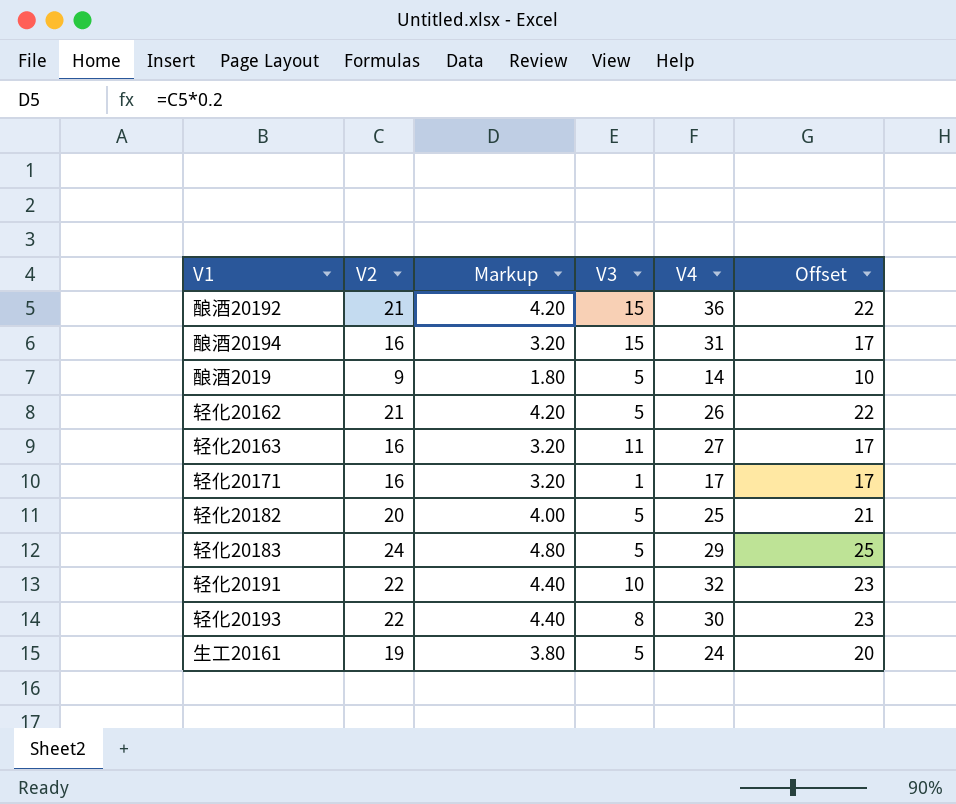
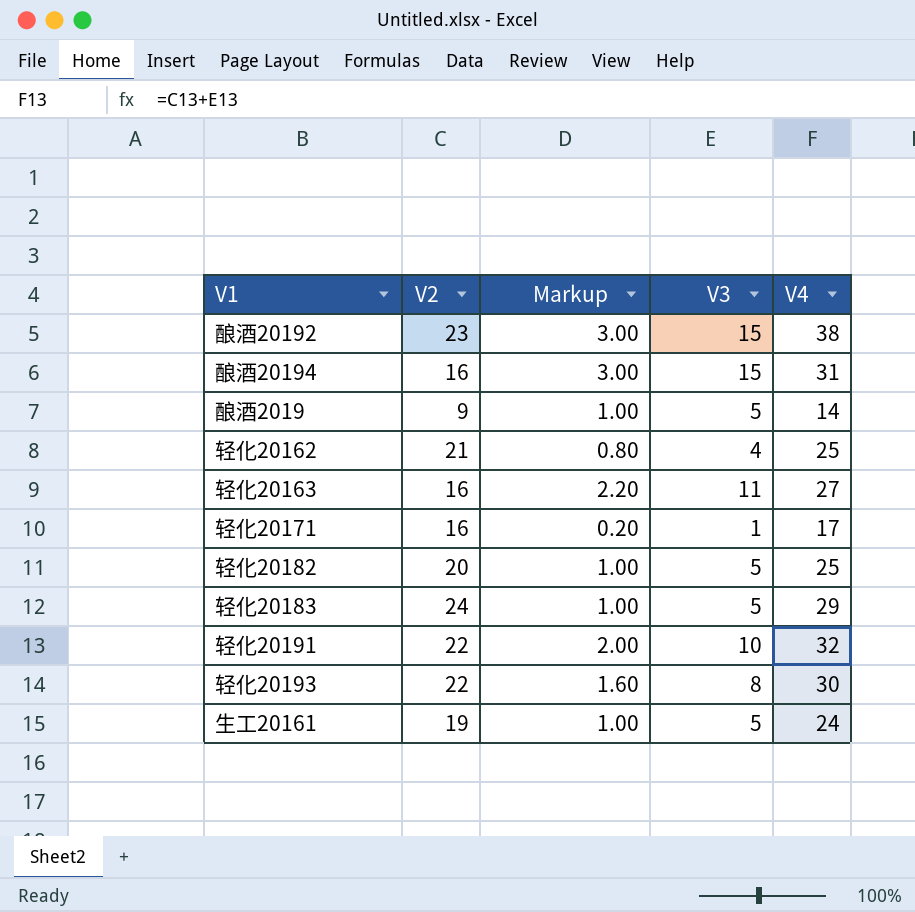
column Offset | formula: [V2] + 1 -> none
column Markup | formula: [V2] * 0.2 -> [V3] * 0.2
酿酒20192 | V2: 21 -> 23
酿酒20192 | V4: 36 -> 38
轻化20162 | V3: 5 -> 4
轻化20162 | V4: 26 -> 25

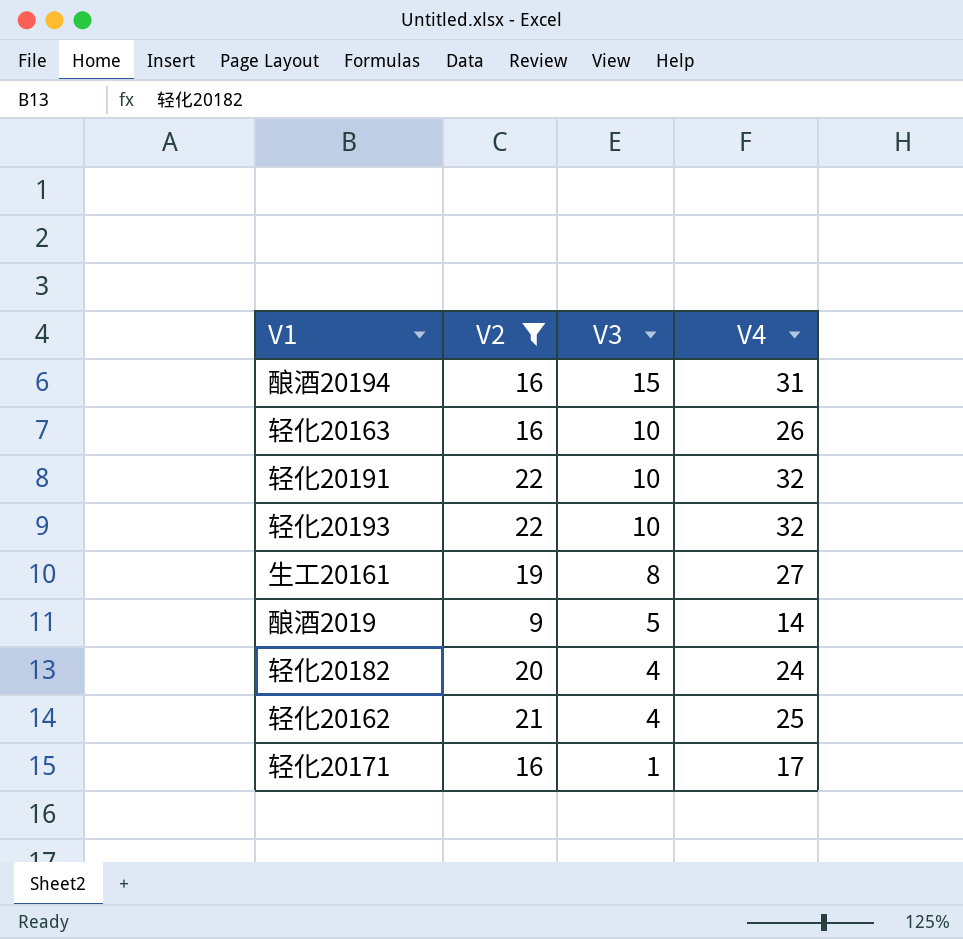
filter: none -> V2 <= 22
row order: none -> V3 descending
column Markup | formula: [V3] * 0.2 -> none
轻化20163 | V3: 11 -> 10
轻化20163 | V4: 27 -> 26
轻化20193 | V3: 8 -> 10
轻化20193 | V4: 30 -> 32
生工20161 | V3: 5 -> 8
生工20161 | V4: 24 -> 27
轻化20182 | V3: 5 -> 4
轻化20182 | V4: 25 -> 24

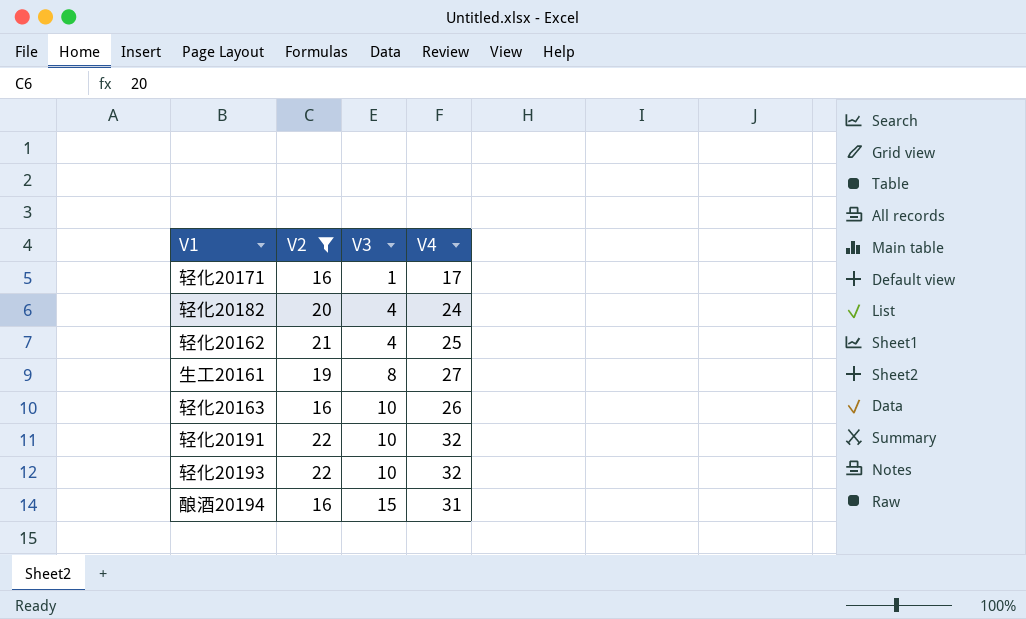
row order: V3 descending -> V3 ascending
row 酿酒2019: 9 | 5 | 14 -> none

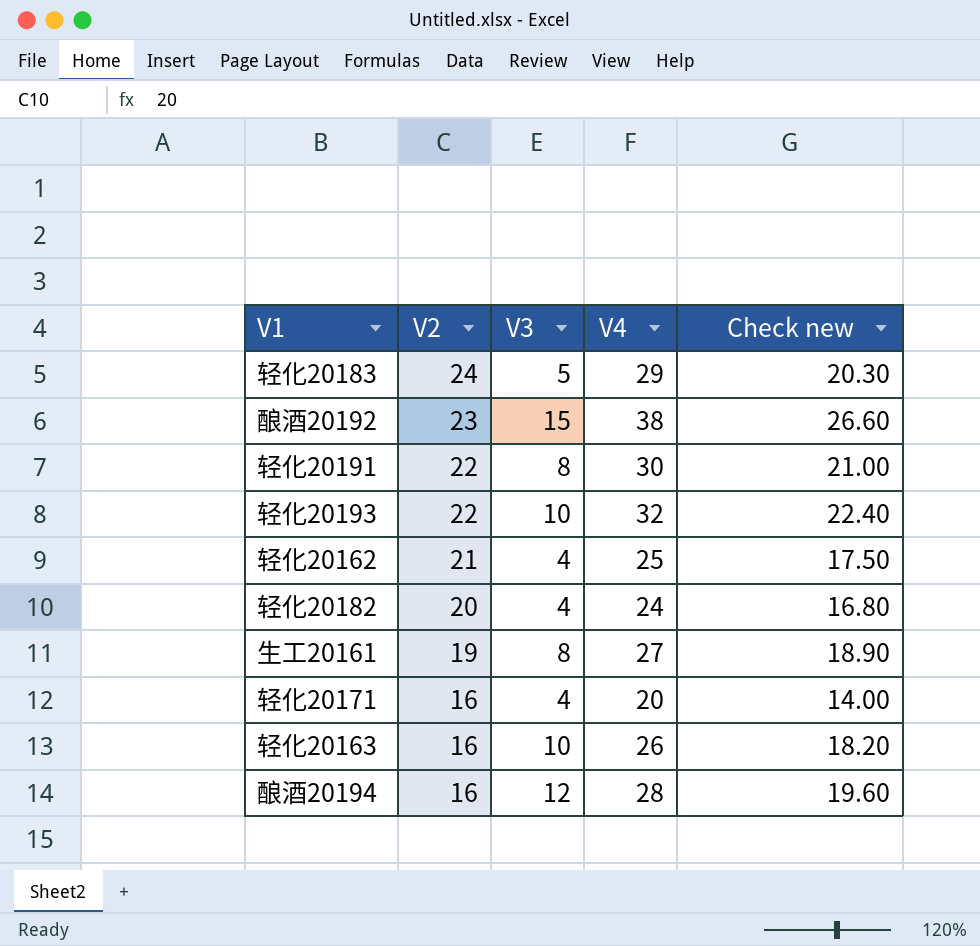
filter: V2 <= 22 -> none
row order: V3 ascending -> V2 descending
column Check new | formula: none -> [V4] * 0.7
轻化20191 | V3: 10 -> 8
轻化20191 | V4: 32 -> 30
轻化20171 | V3: 1 -> 4
轻化20171 | V4: 17 -> 20
酿酒20194 | V3: 15 -> 12
酿酒20194 | V4: 31 -> 28

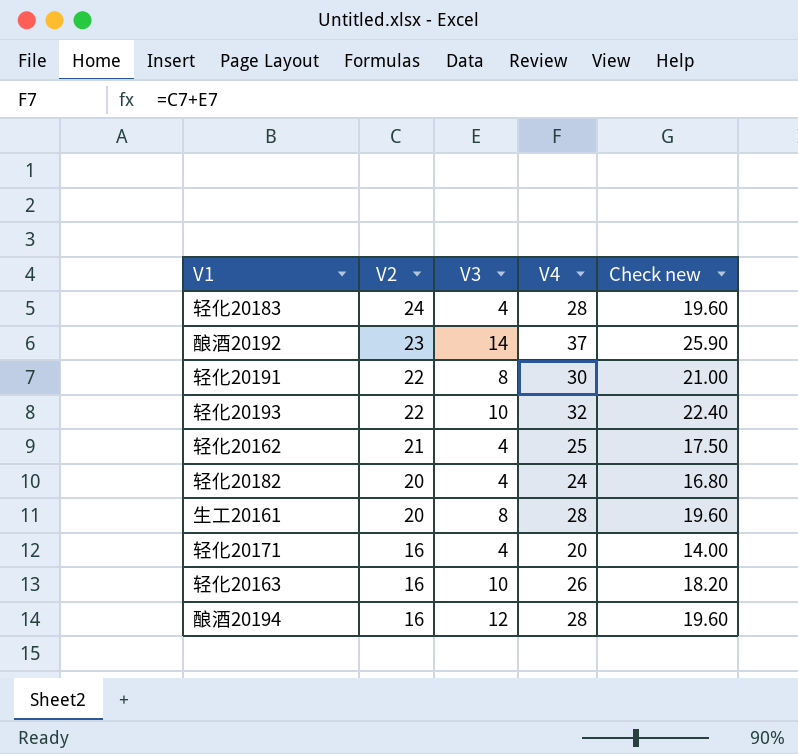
轻化20183 | V3: 5 -> 4
轻化20183 | V4: 29 -> 28
轻化20183 | Check new: 20.30 -> 19.60
酿酒20192 | V3: 15 -> 14
酿酒20192 | V4: 38 -> 37
酿酒20192 | Check new: 26.60 -> 25.90
生工20161 | V2: 19 -> 20
生工20161 | V4: 27 -> 28
生工20161 | Check new: 18.90 -> 19.60

